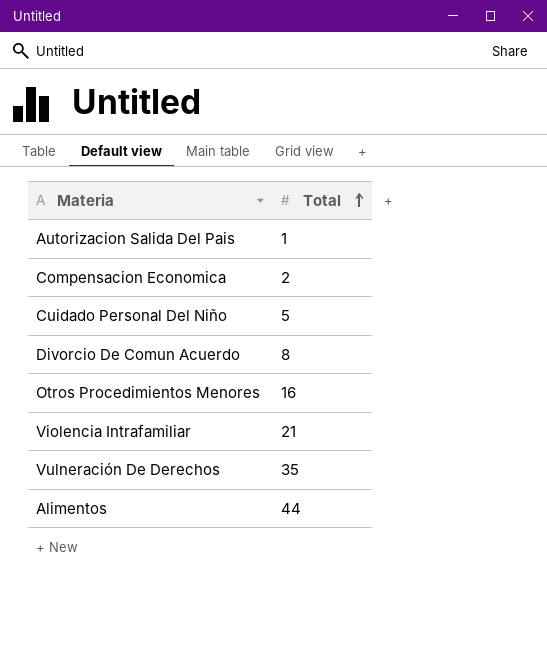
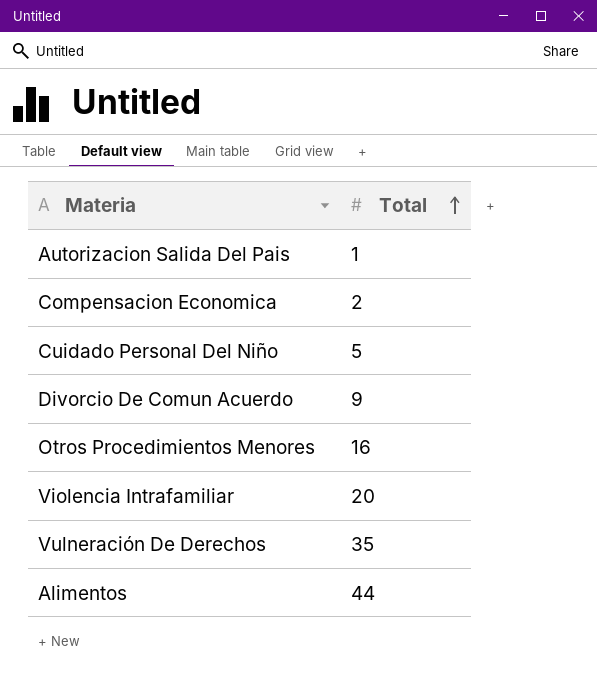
Divorcio De Comun Acuerdo | Total: 8 -> 9
Violencia Intrafamiliar | Total: 21 -> 20

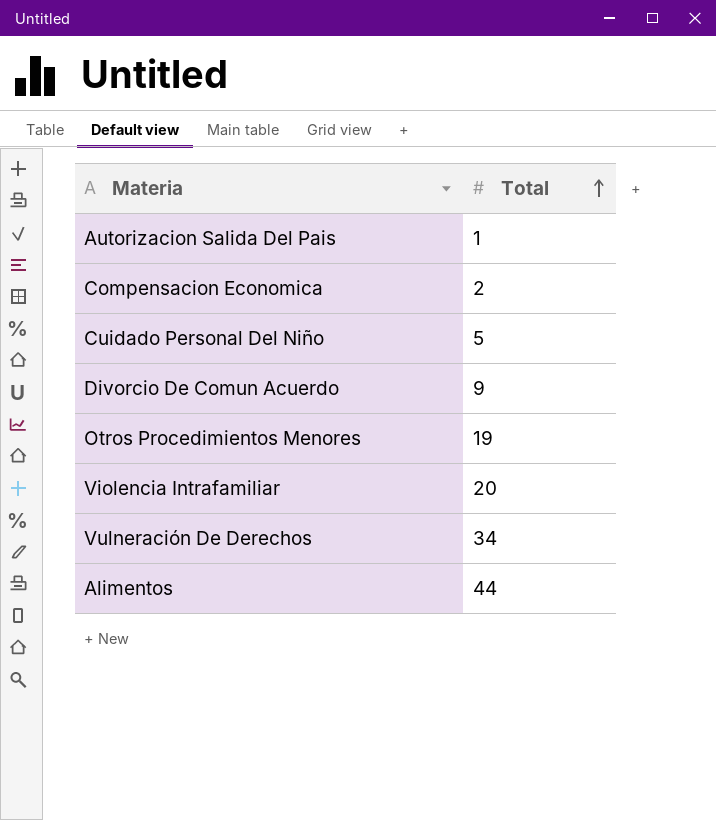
Otros Procedimientos Menores | Total: 16 -> 19
Vulneración De Derechos | Total: 35 -> 34

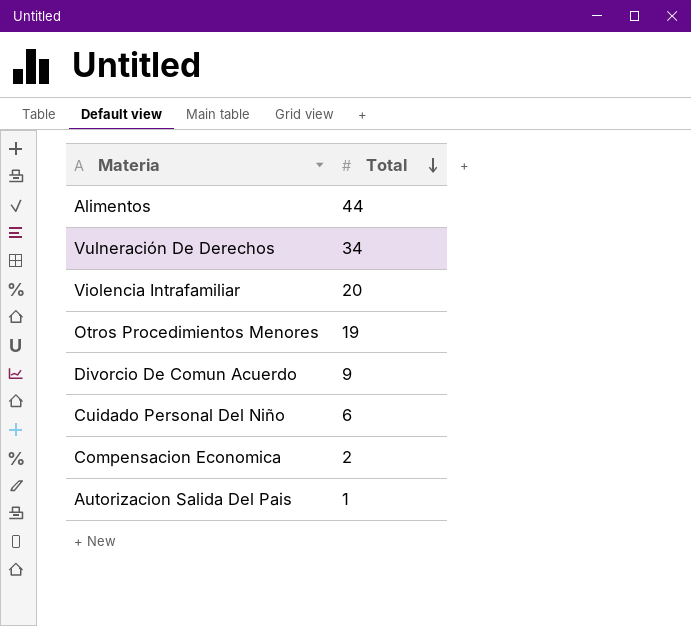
row order: Total ascending -> Total descending
Cuidado Personal Del Niño | Total: 5 -> 6

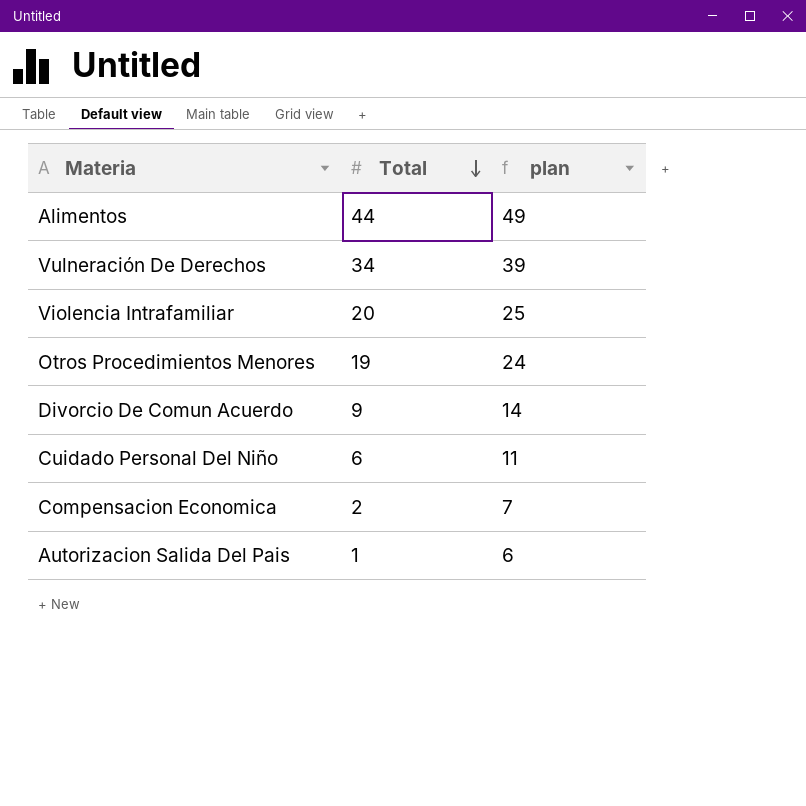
column plan | formula: none -> [Total] + 5

